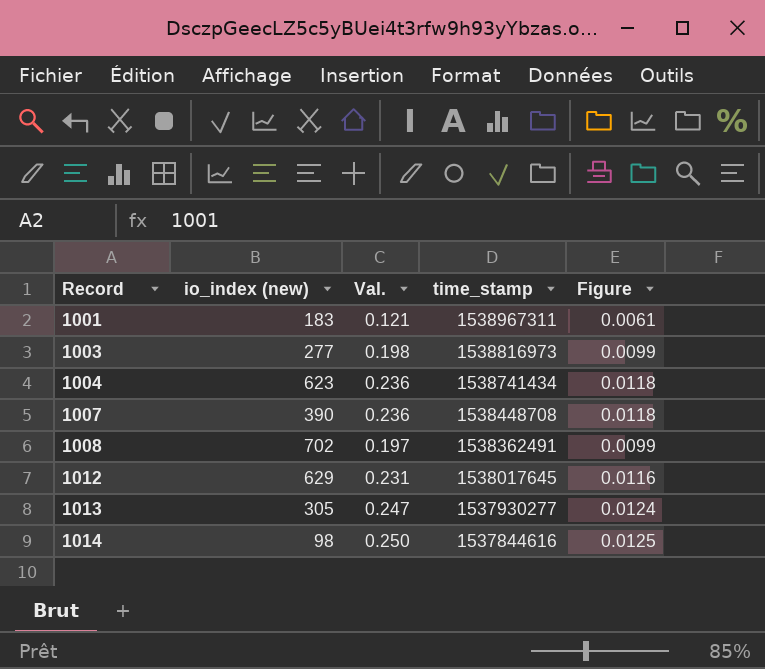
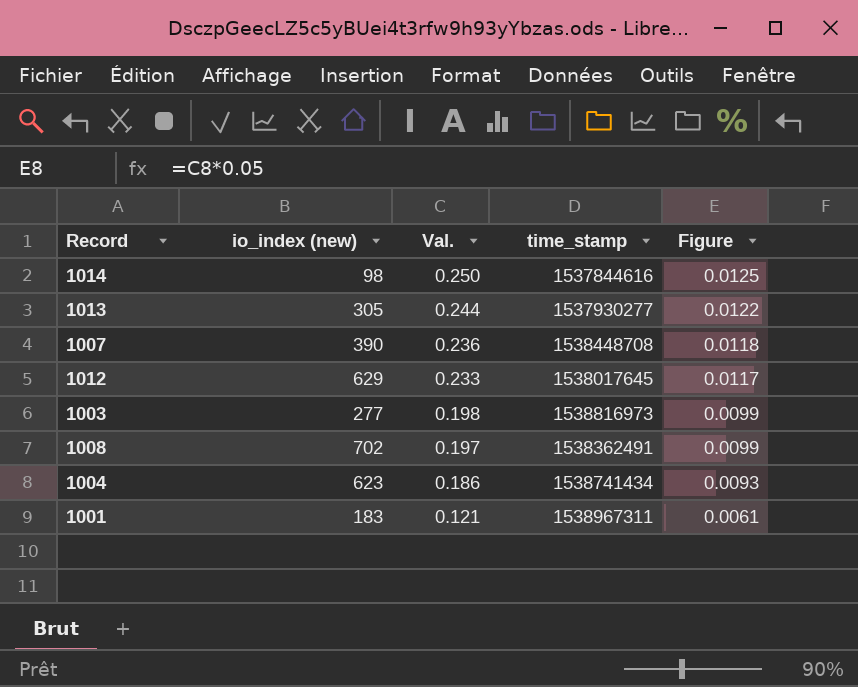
row order: Record ascending -> Val. descending
1013 | Val.: 0.247 -> 0.244
1013 | Figure: 0.0124 -> 0.0122
1012 | Val.: 0.231 -> 0.233
1012 | Figure: 0.0116 -> 0.0117
1004 | Val.: 0.236 -> 0.186
1004 | Figure: 0.0118 -> 0.0093

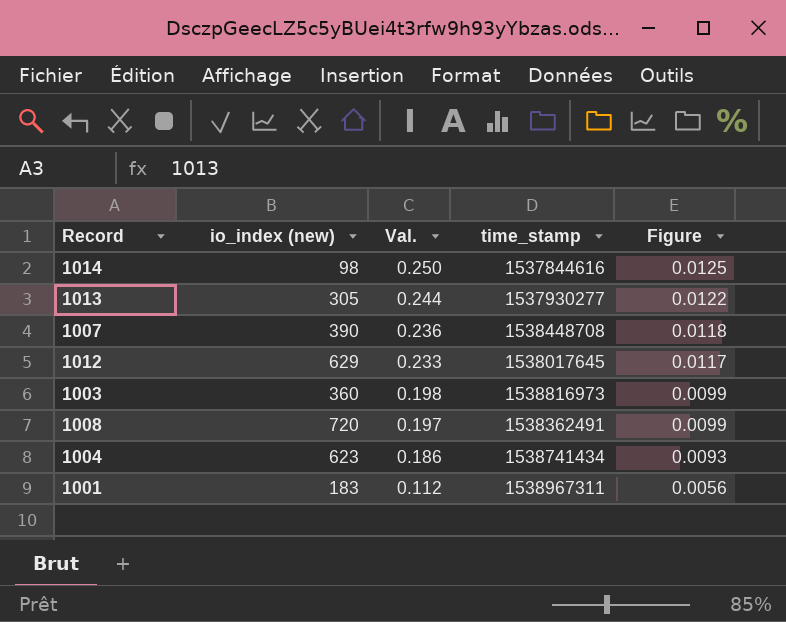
1003 | io_index (new): 277 -> 360
1008 | io_index (new): 702 -> 720
1001 | Val.: 0.121 -> 0.112
1001 | Figure: 0.0061 -> 0.0056

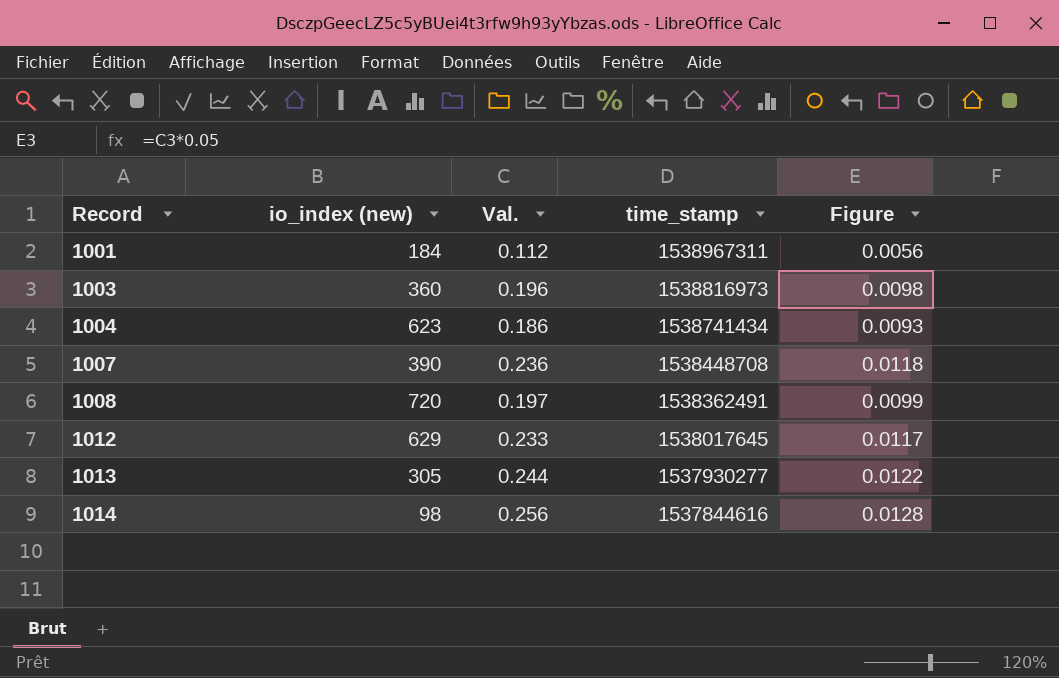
row order: Val. descending -> Record ascending
1001 | io_index (new): 183 -> 184
1003 | Val.: 0.198 -> 0.196
1003 | Figure: 0.0099 -> 0.0098
1014 | Val.: 0.250 -> 0.256
1014 | Figure: 0.0125 -> 0.0128

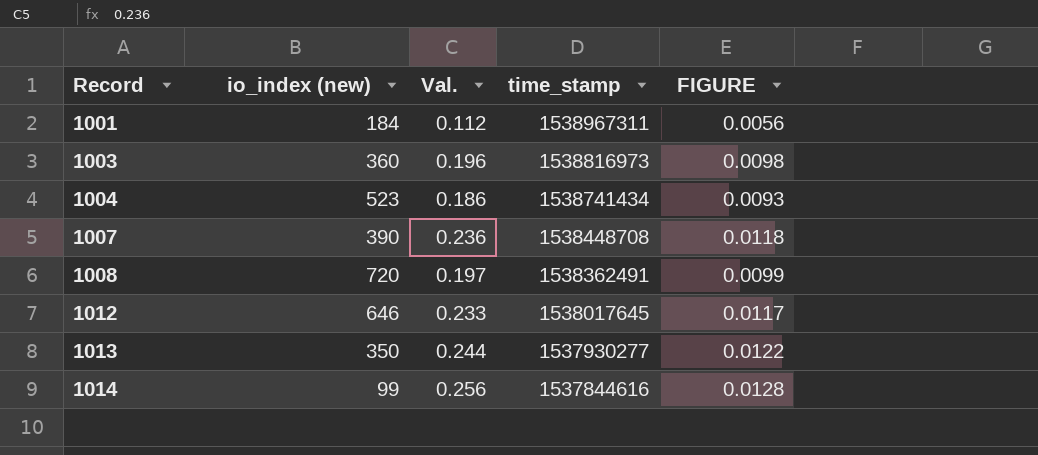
column name: Figure -> FIGURE
1004 | io_index (new): 623 -> 523
1012 | io_index (new): 629 -> 646
1013 | io_index (new): 305 -> 350
1014 | io_index (new): 98 -> 99

